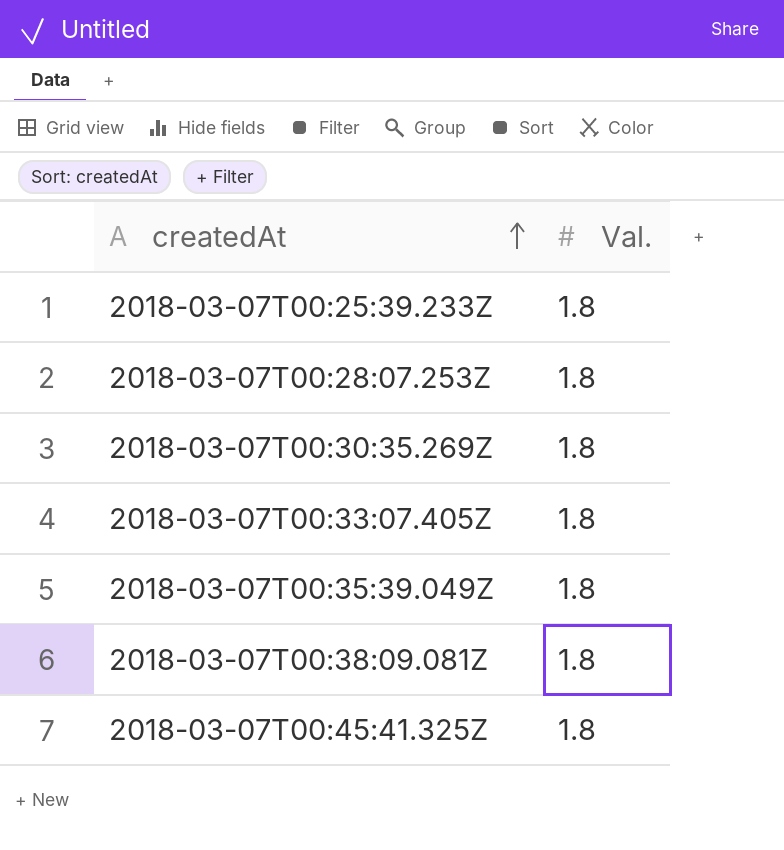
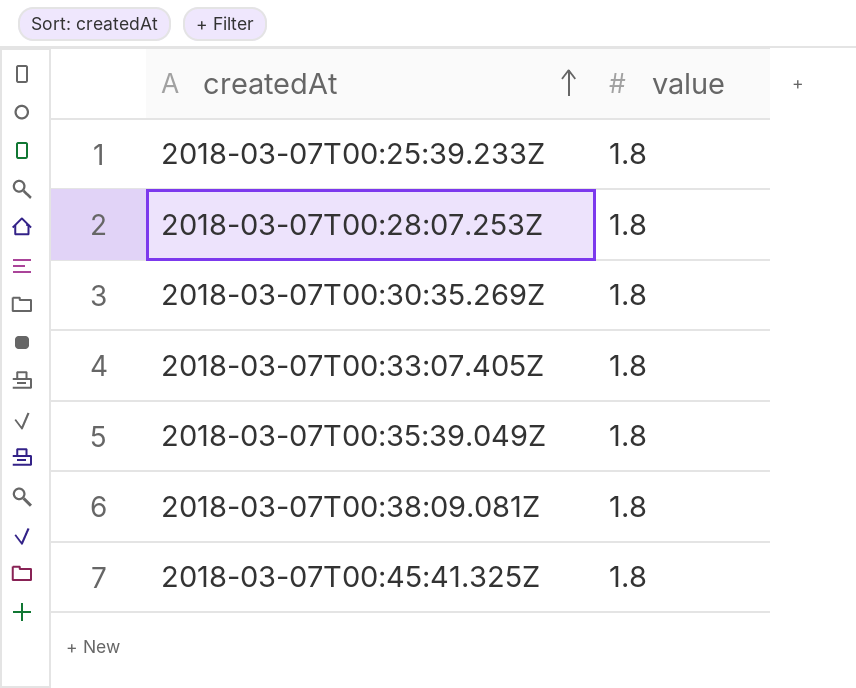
column name: Val. -> value

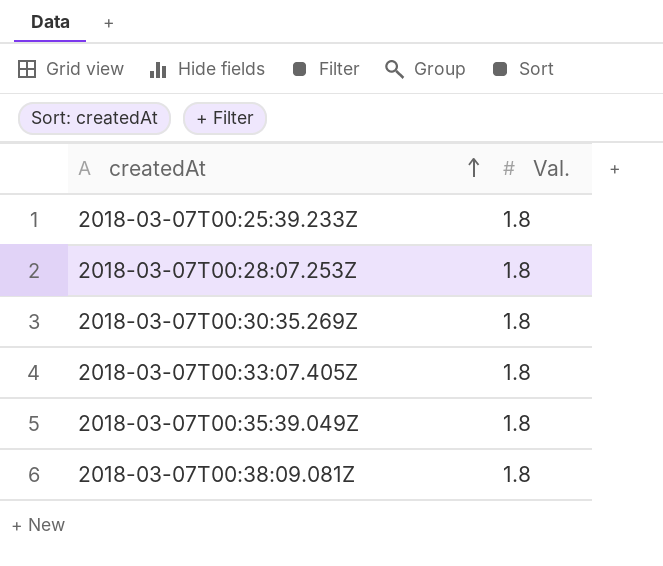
column name: value -> Val.
row 2018-03-07T00:45:41.325Z: 1.8 -> none

